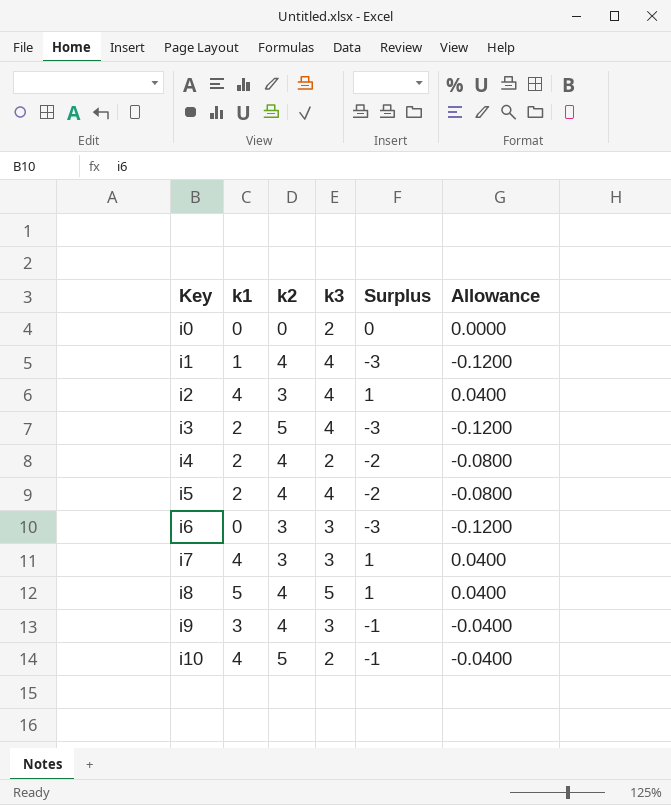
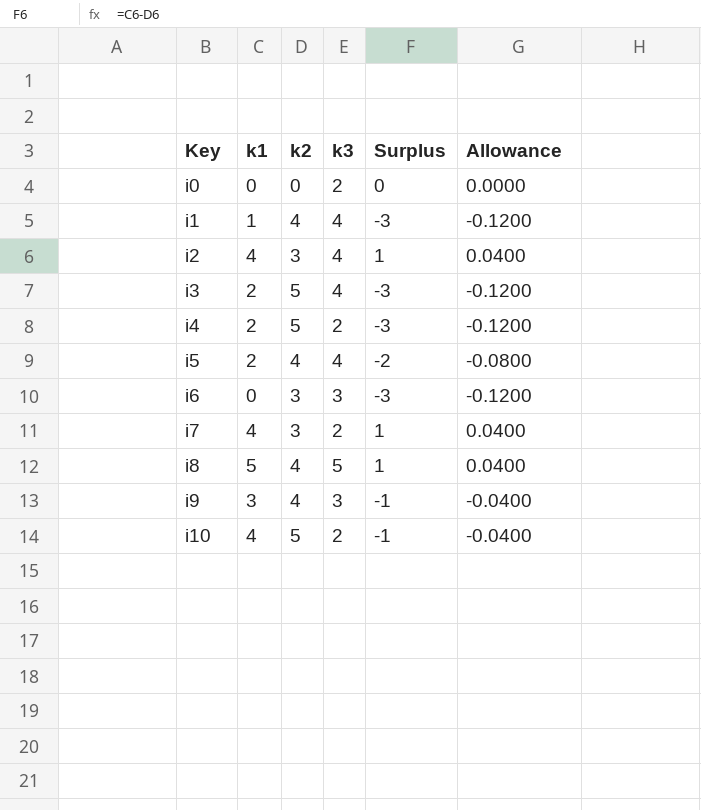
i4 | k2: 4 -> 5
i4 | Surplus: -2 -> -3
i4 | Allowance: -0.0800 -> -0.1200
i7 | k3: 3 -> 2

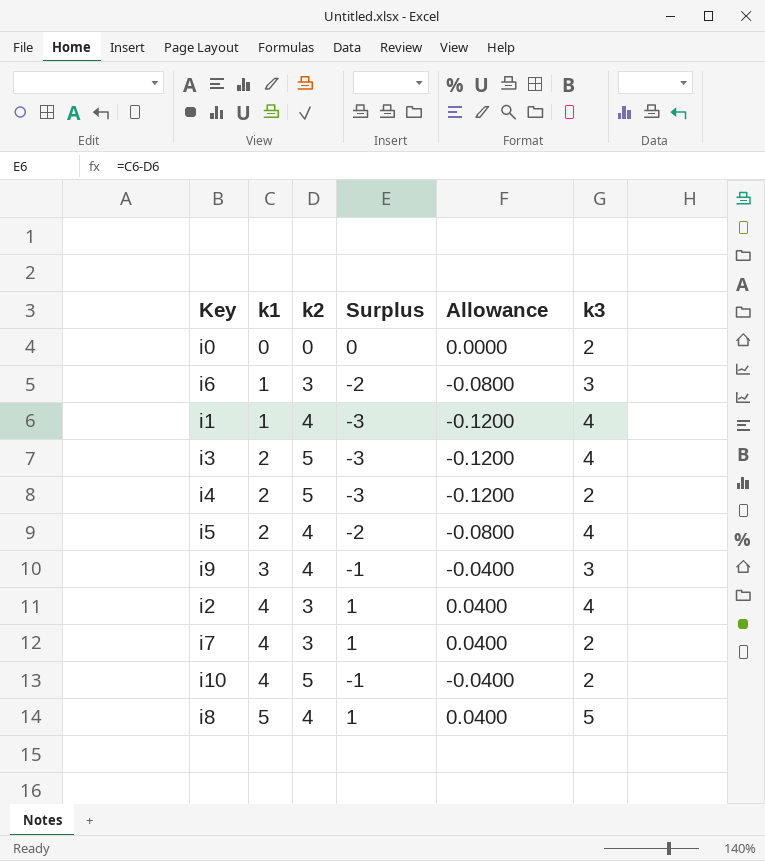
row order: Key ascending -> k1 ascending
column k3 | position: 4 -> 6
i6 | k1: 0 -> 1
i6 | Surplus: -3 -> -2
i6 | Allowance: -0.1200 -> -0.0800

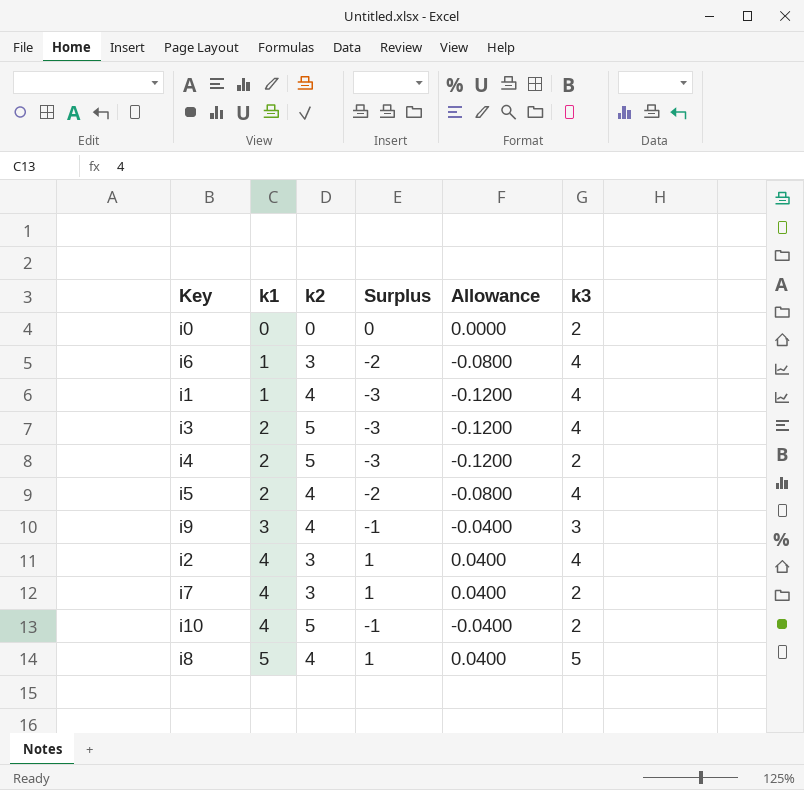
i6 | k3: 3 -> 4

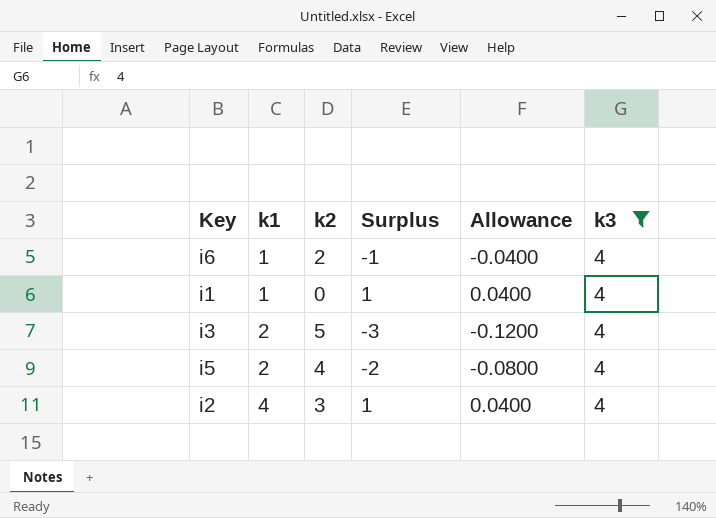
filter: none -> k3 = 4
i6 | k2: 3 -> 2
i6 | Surplus: -2 -> -1
i6 | Allowance: -0.0800 -> -0.0400
i1 | k2: 4 -> 0
i1 | Surplus: -3 -> 1
i1 | Allowance: -0.1200 -> 0.0400

